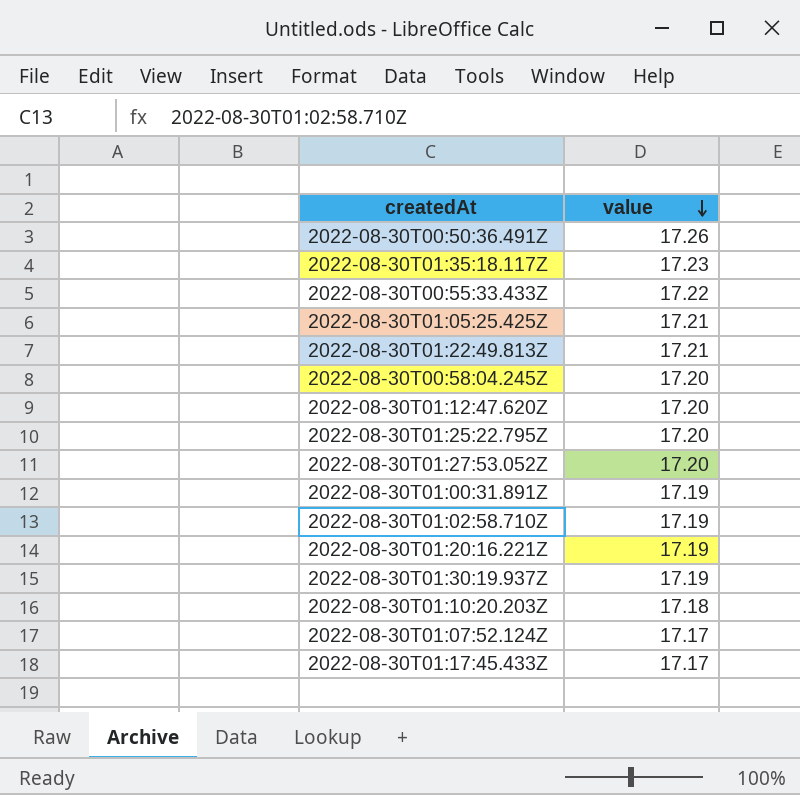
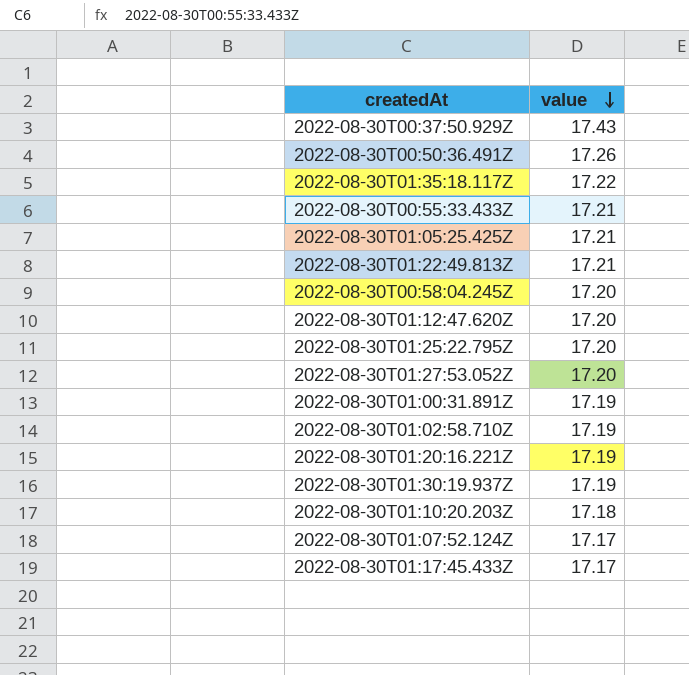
row 2022-08-30T00:37:50.929Z: none -> 17.43
2022-08-30T01:35:18.117Z | value: 17.23 -> 17.22
2022-08-30T00:55:33.433Z | value: 17.22 -> 17.21

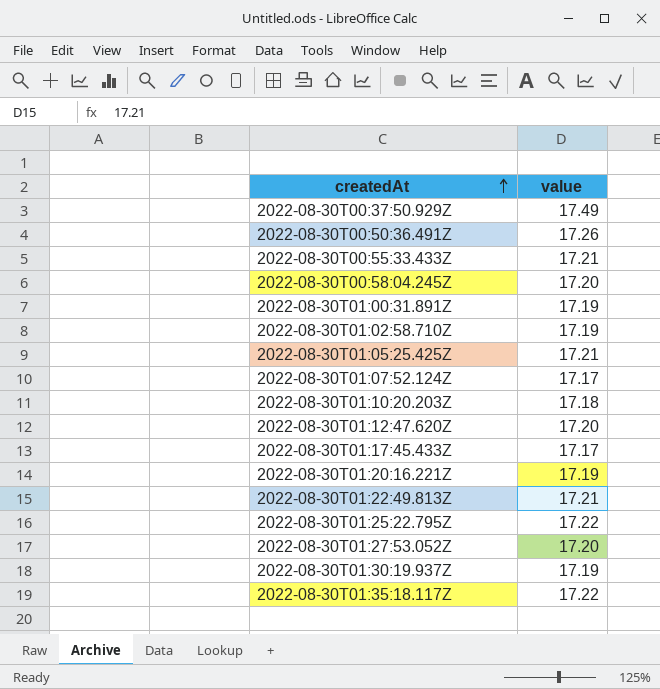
row order: value descending -> createdAt ascending
2022-08-30T00:37:50.929Z | value: 17.43 -> 17.49
2022-08-30T01:25:22.795Z | value: 17.20 -> 17.22

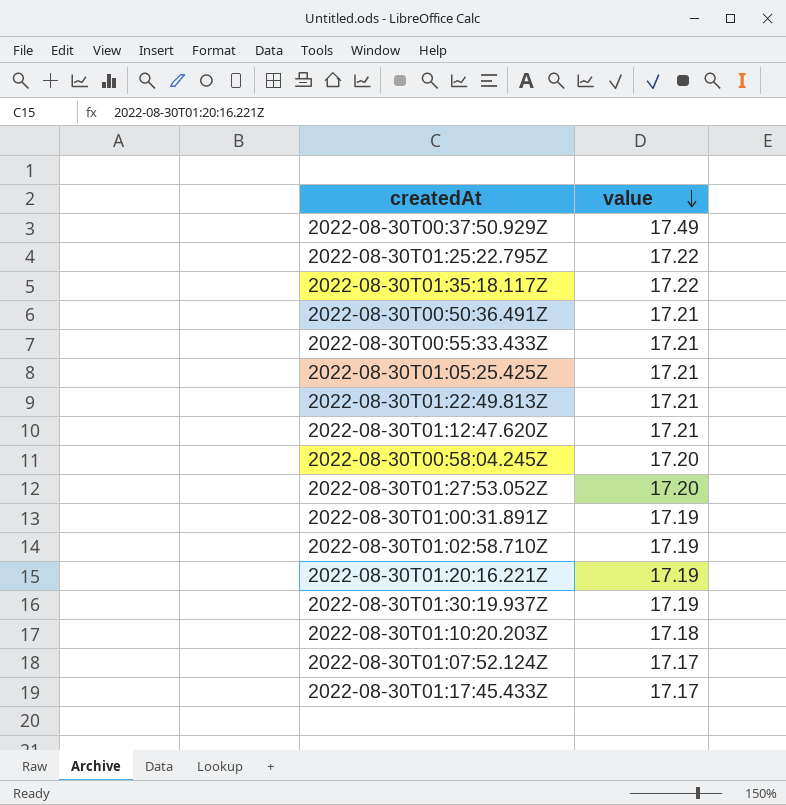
row order: createdAt ascending -> value descending
2022-08-30T00:50:36.491Z | value: 17.26 -> 17.21
2022-08-30T01:12:47.620Z | value: 17.20 -> 17.21

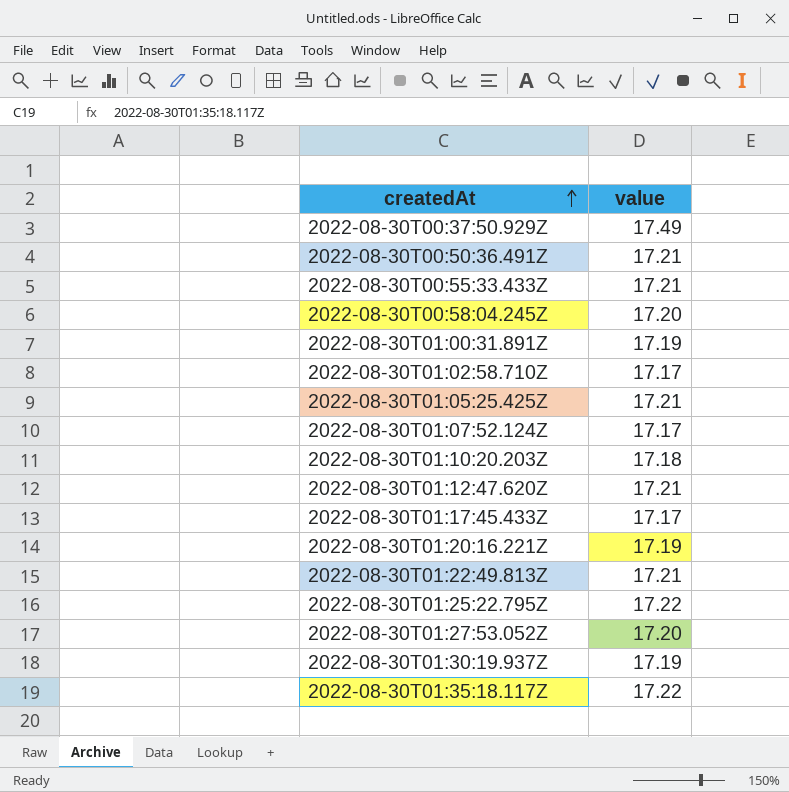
row order: value descending -> createdAt ascending
2022-08-30T01:02:58.710Z | value: 17.19 -> 17.17

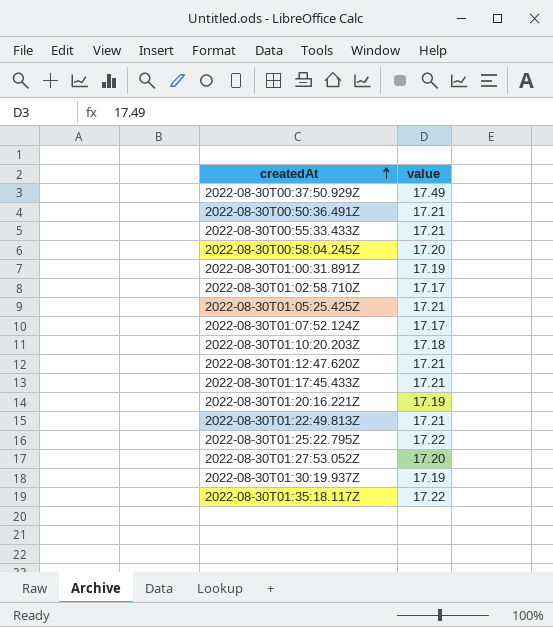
2022-08-30T01:17:45.433Z | value: 17.17 -> 17.21

